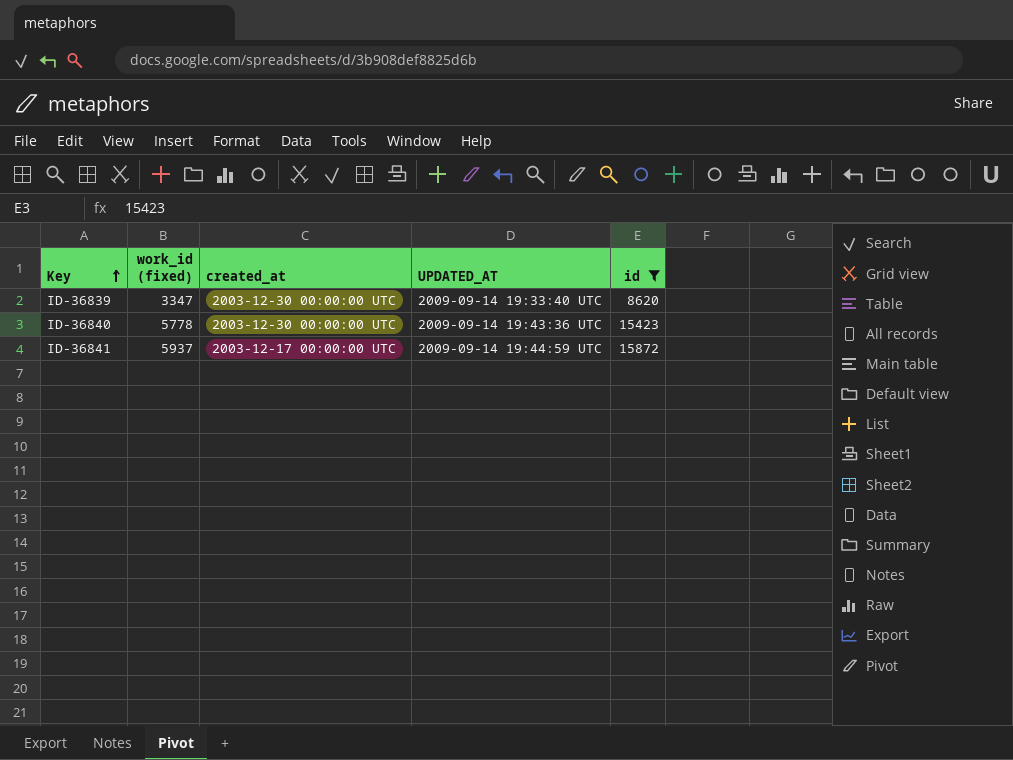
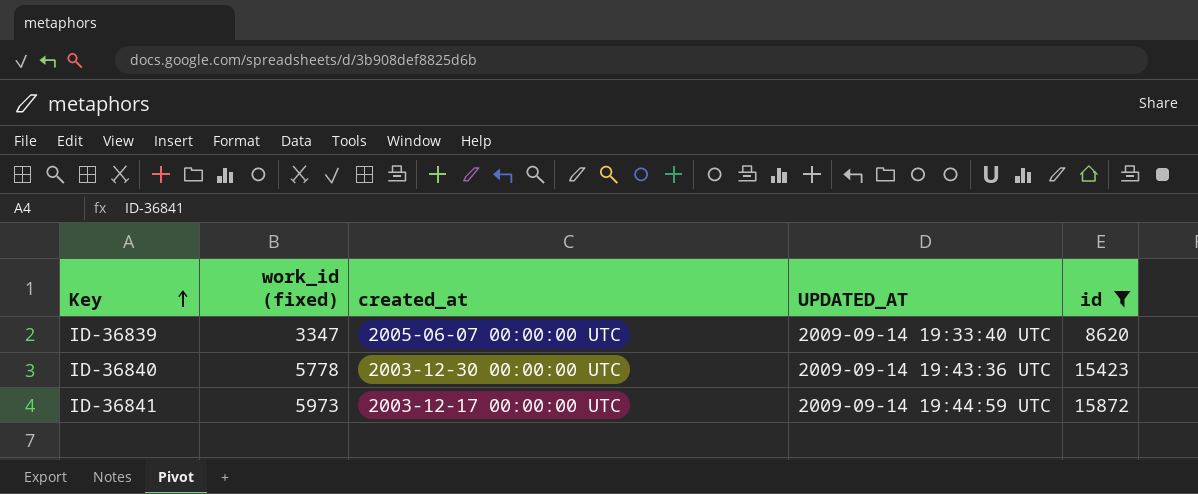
ID-36839 | created_at: 2003-12-30 00:00:00 UTC -> 2005-06-07 00:00:00 UTC
ID-36841 | work_id (fixed): 5937 -> 5973

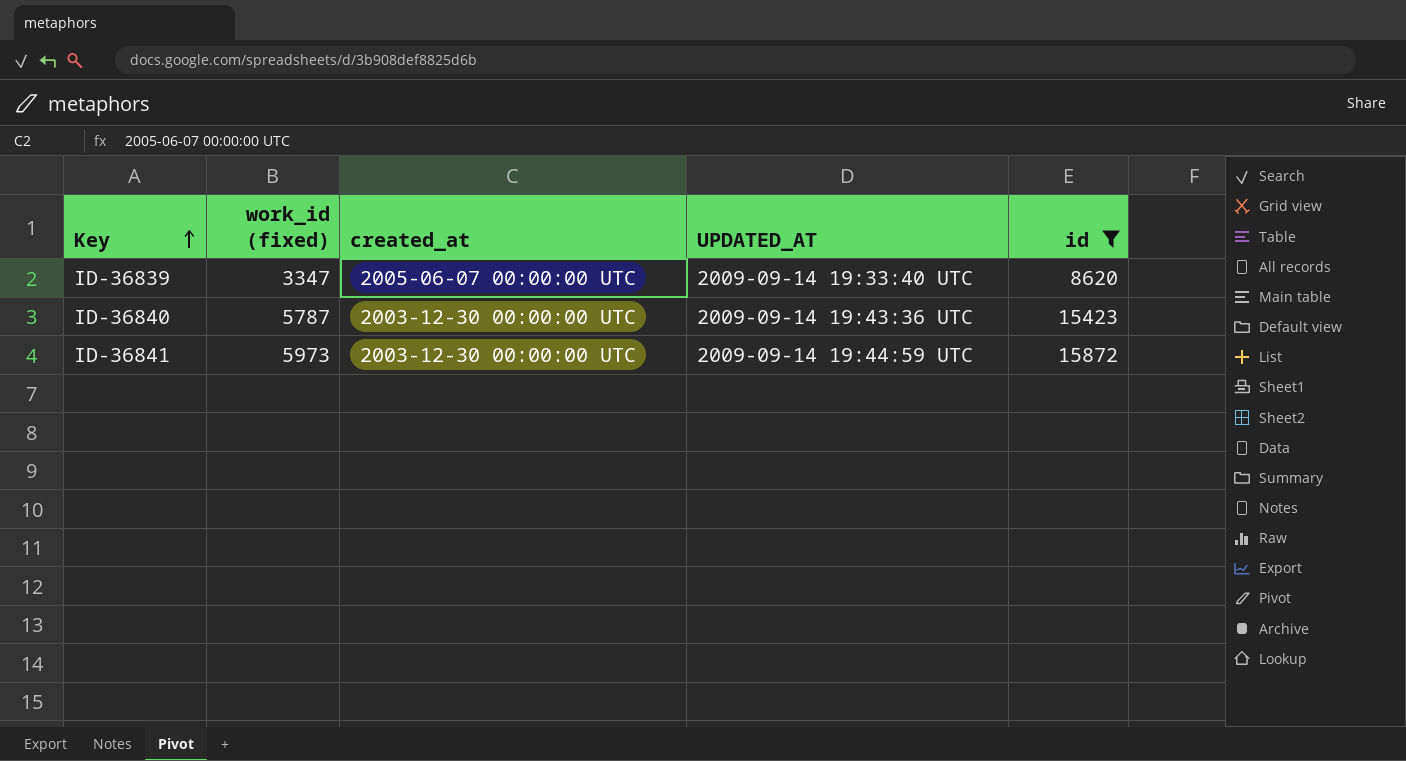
ID-36840 | work_id (fixed): 5778 -> 5787
ID-36841 | created_at: 2003-12-17 00:00:00 UTC -> 2003-12-30 00:00:00 UTC

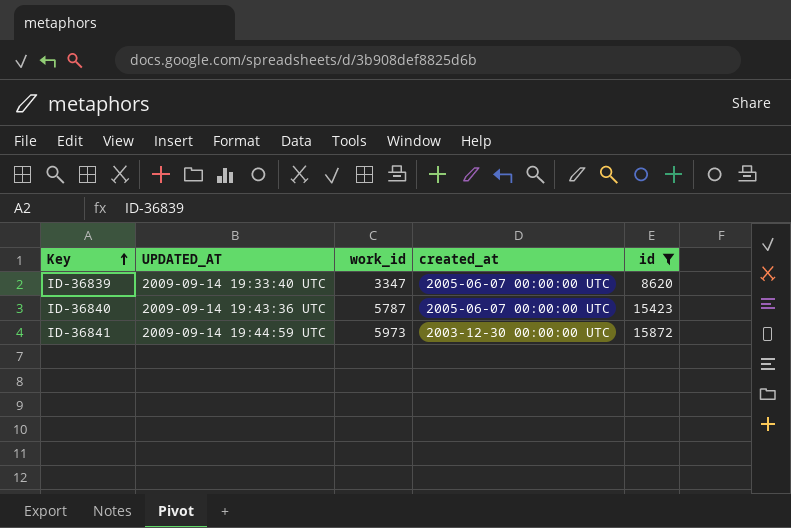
column UPDATED_AT | position: 4 -> 2
column name: work_id (fixed) -> work_id
ID-36840 | created_at: 2003-12-30 00:00:00 UTC -> 2005-06-07 00:00:00 UTC

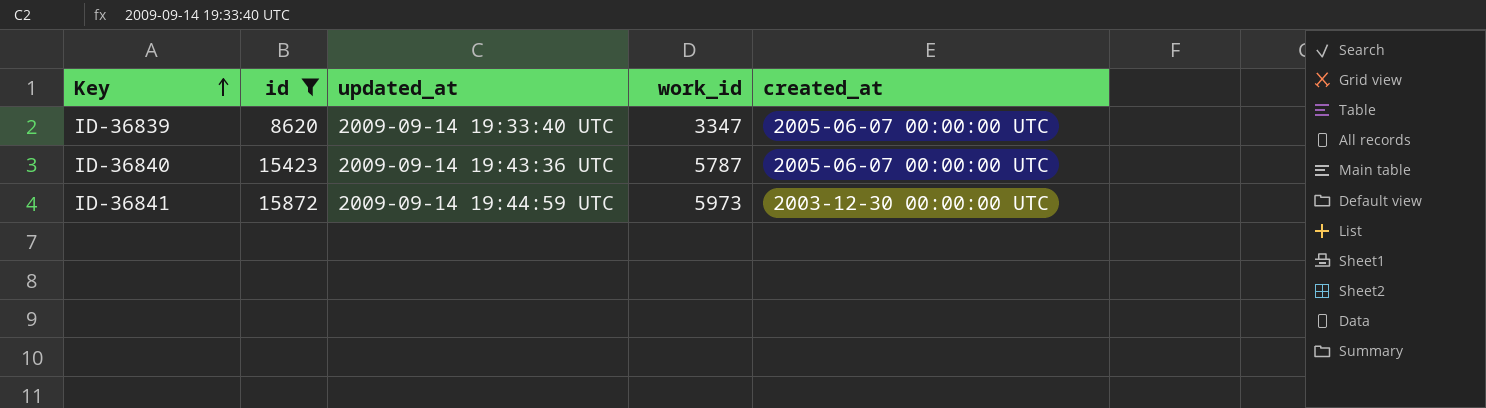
column id | position: 5 -> 2
column name: UPDATED_AT -> updated_at

